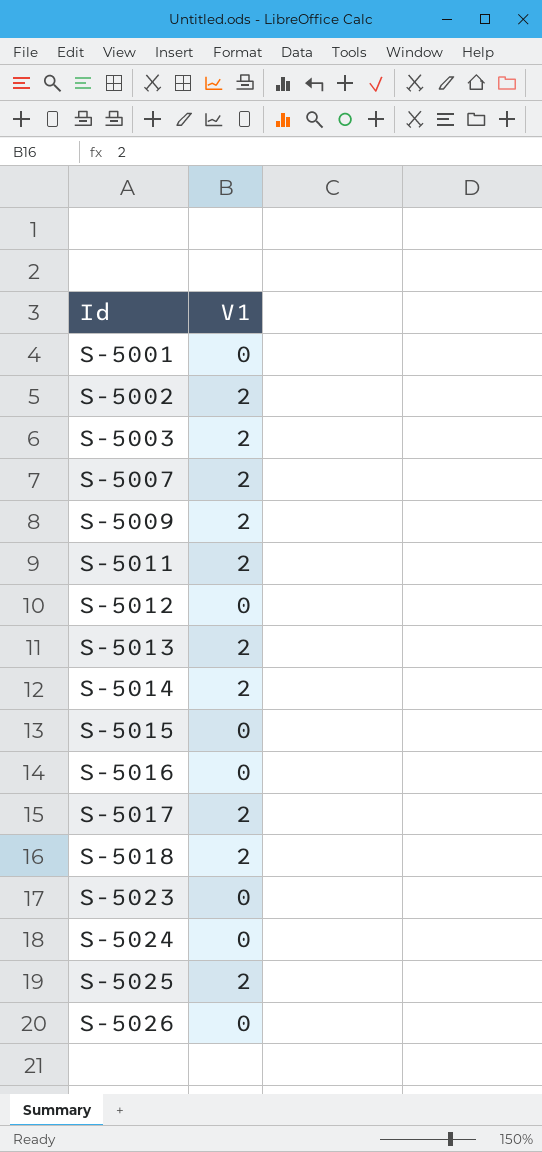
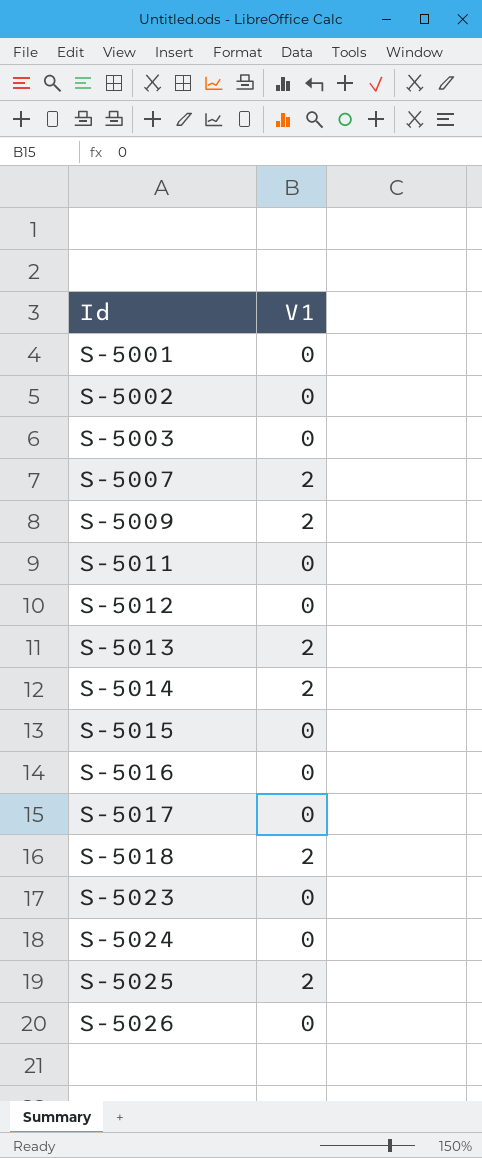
S-5002 | V1: 2 -> 0
S-5003 | V1: 2 -> 0
S-5011 | V1: 2 -> 0
S-5017 | V1: 2 -> 0

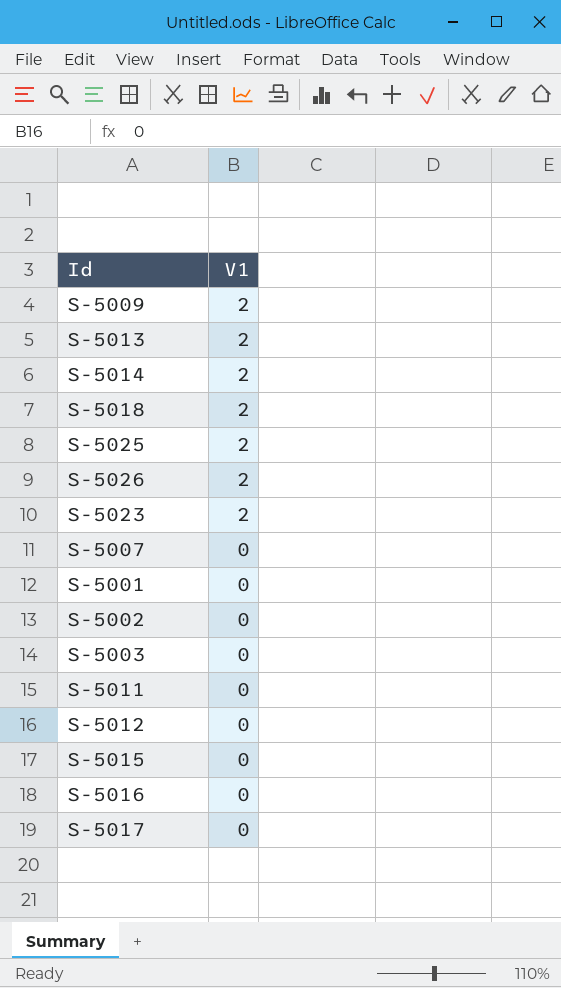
row order: Id ascending -> V1 descending
row S-5024: 0 -> none
S-5026 | V1: 0 -> 2
S-5023 | V1: 0 -> 2
S-5007 | V1: 2 -> 0

